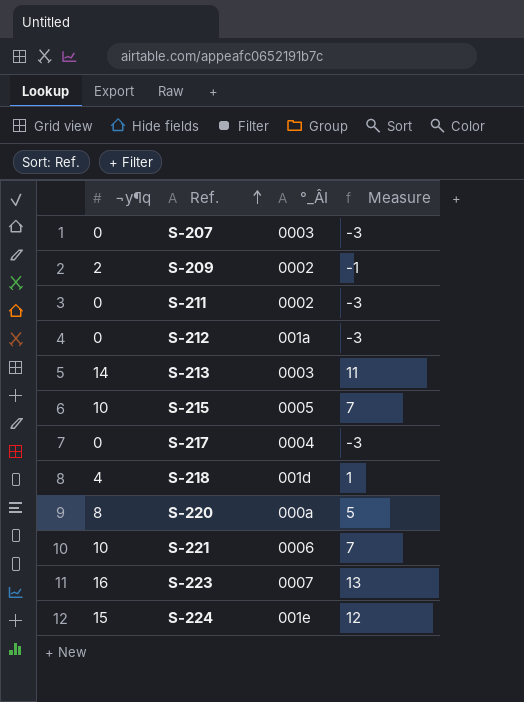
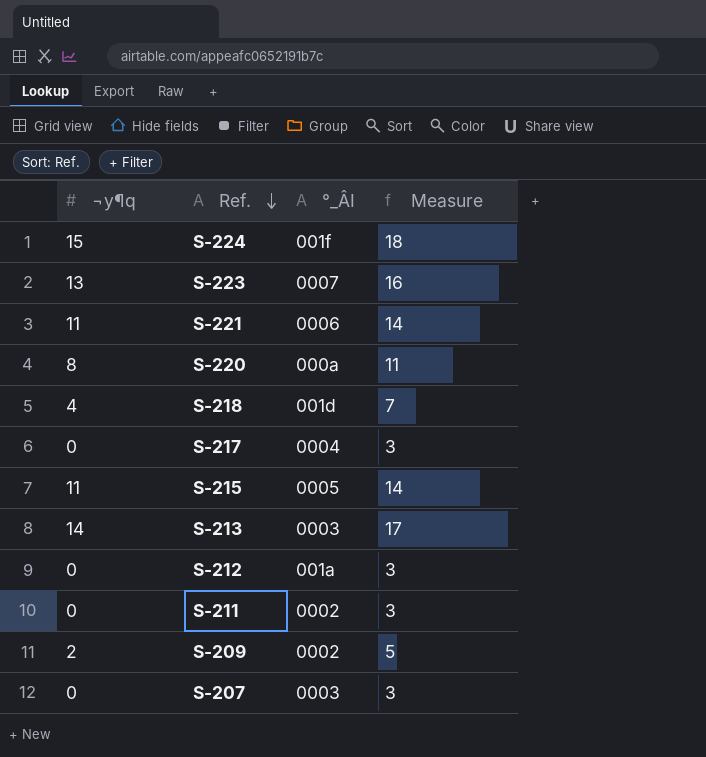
row order: Ref. ascending -> Ref. descending
column Measure | formula: [¬y¶q] - 3 -> [¬y¶q] + 3
S-224 | °_ÂI: 001e -> 001f
S-223 | ¬y¶q: 16 -> 13
S-221 | ¬y¶q: 10 -> 11
S-215 | ¬y¶q: 10 -> 11

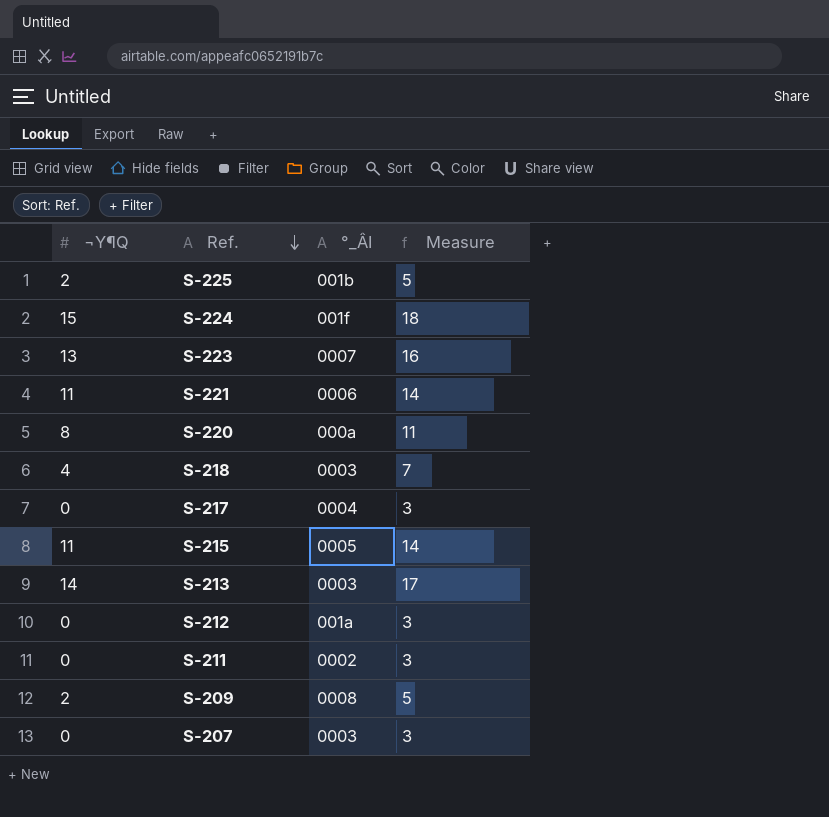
column name: ¬y¶q -> ¬Y¶Q
row S-225: none -> 2 | 001b | 5
S-218 | °_ÂI: 001d -> 0003
S-209 | °_ÂI: 0002 -> 0008

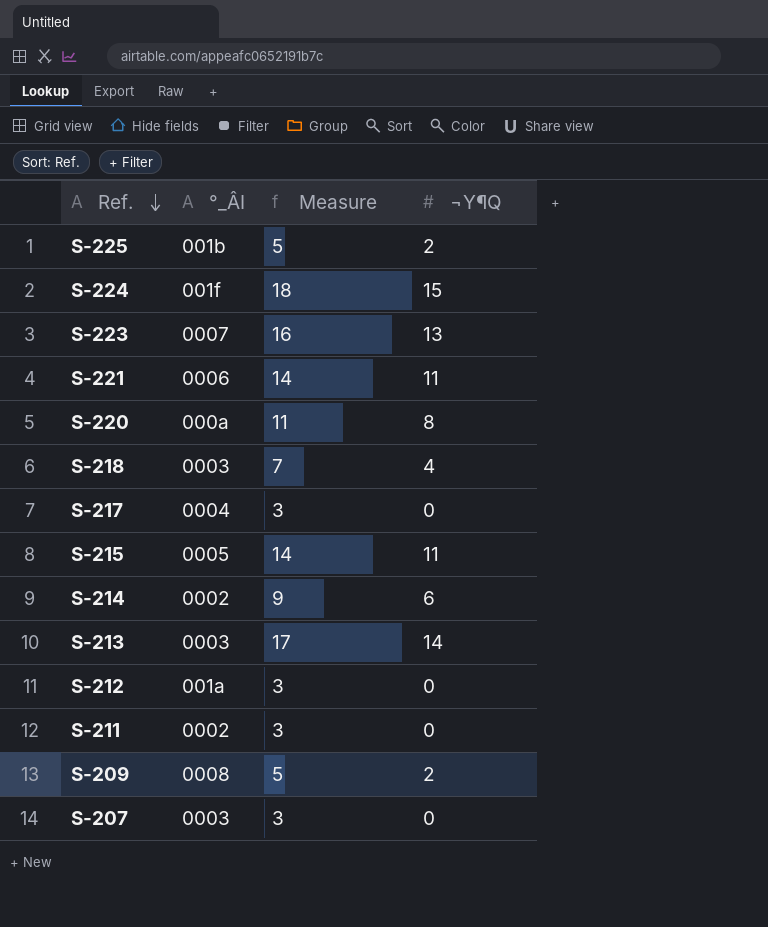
column ¬Y¶Q | position: 1 -> 4
row S-214: none -> 0002 | 9 | 6

